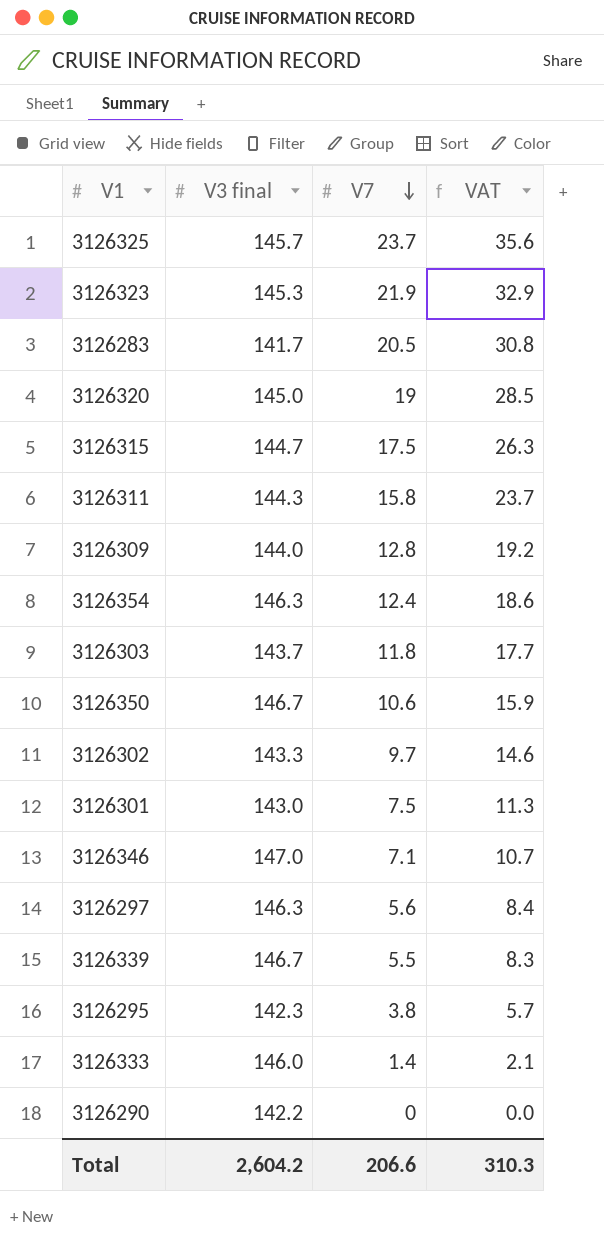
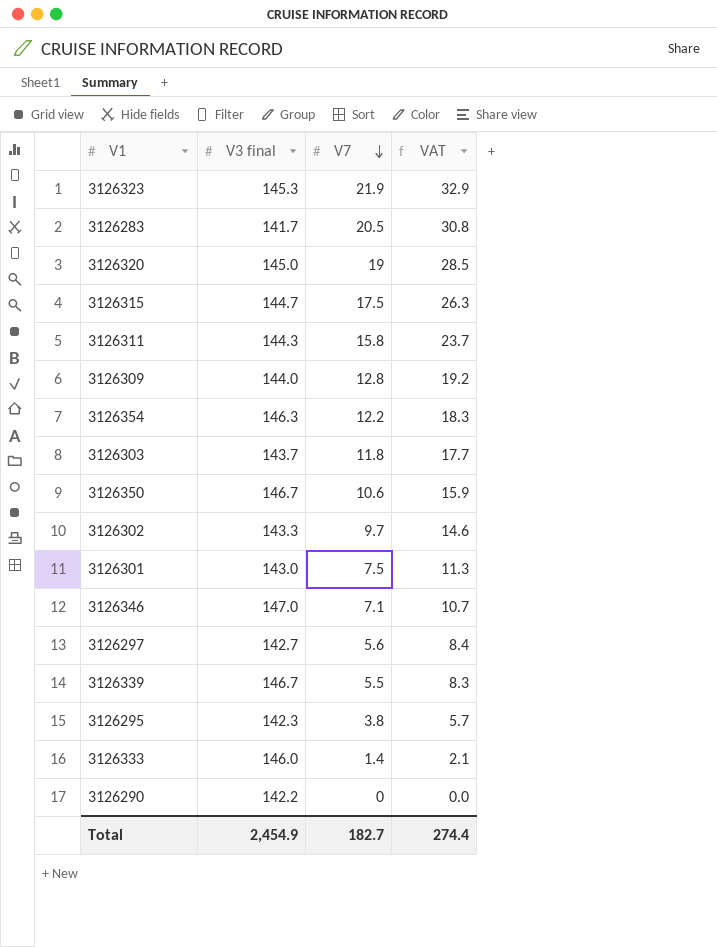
row 3126325: 145.7 | 23.7 | 35.6 -> none
3126354 | V7: 12.4 -> 12.2
3126354 | VAT: 18.6 -> 18.3
3126297 | V3 final: 146.3 -> 142.7
Total | V3 final: 2,604.2 -> 2,454.9
Total | V7: 206.6 -> 182.7
Total | VAT: 310.3 -> 274.4

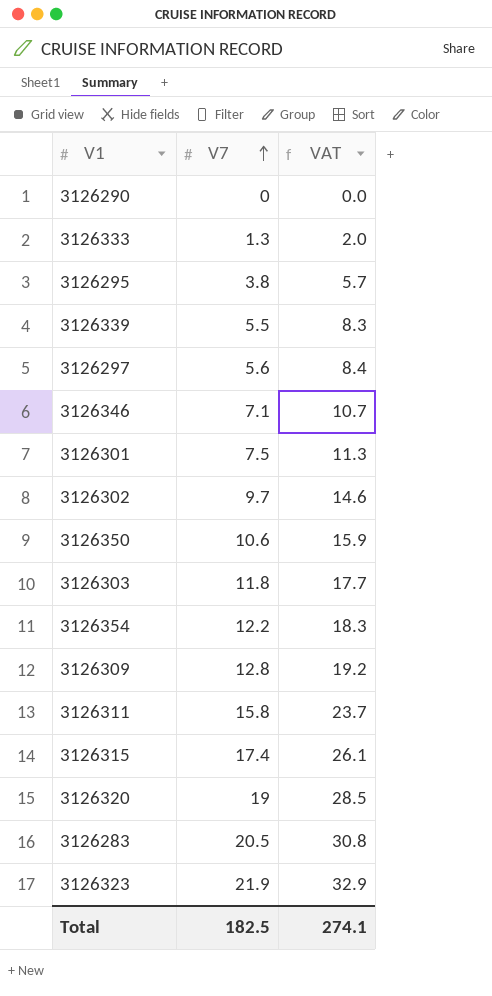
row order: V7 descending -> V7 ascending
column V3 final | position: 2 -> none
3126333 | V7: 1.4 -> 1.3
3126333 | VAT: 2.1 -> 2.0
3126315 | V7: 17.5 -> 17.4
3126315 | VAT: 26.3 -> 26.1
Total | V7: 182.7 -> 182.5
Total | VAT: 274.4 -> 274.1

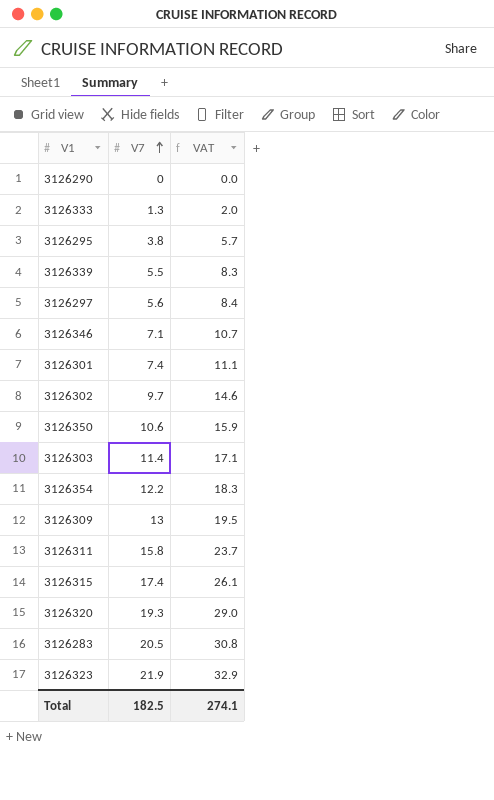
3126301 | V7: 7.5 -> 7.4
3126301 | VAT: 11.3 -> 11.1
3126303 | V7: 11.8 -> 11.4
3126303 | VAT: 17.7 -> 17.1
3126309 | V7: 12.8 -> 13
3126309 | VAT: 19.2 -> 19.5
3126320 | V7: 19 -> 19.3
3126320 | VAT: 28.5 -> 29.0

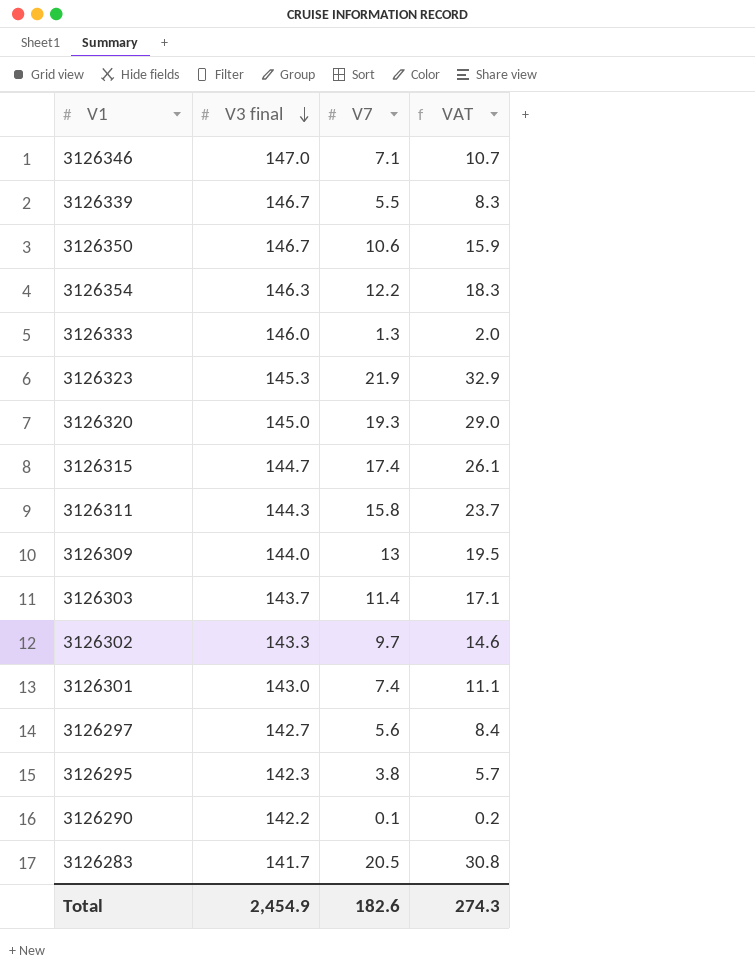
row order: V7 ascending -> V3 final descending
column V3 final | position: none -> 2
3126290 | V7: 0 -> 0.1
3126290 | VAT: 0.0 -> 0.2
Total | V7: 182.5 -> 182.6
Total | VAT: 274.1 -> 274.3

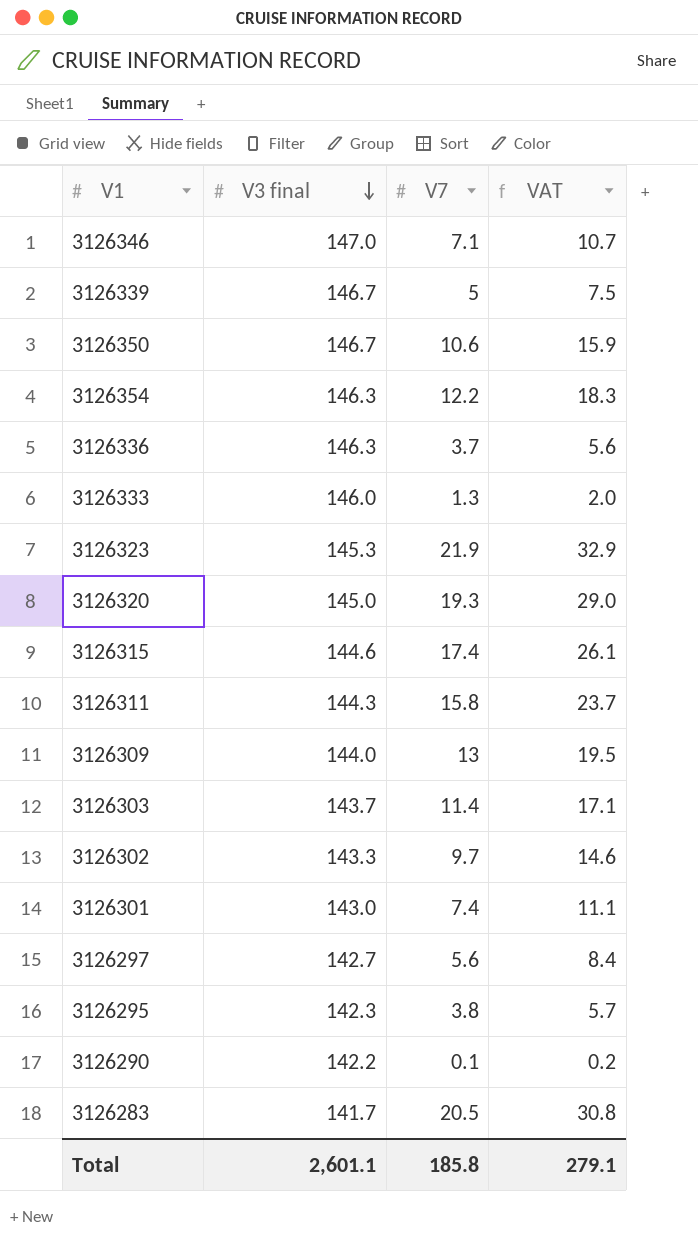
3126339 | V7: 5.5 -> 5
3126339 | VAT: 8.3 -> 7.5
row 3126336: none -> 146.3 | 3.7 | 5.6
3126315 | V3 final: 144.7 -> 144.6
Total | V3 final: 2,454.9 -> 2,601.1
Total | V7: 182.6 -> 185.8
Total | VAT: 274.3 -> 279.1

